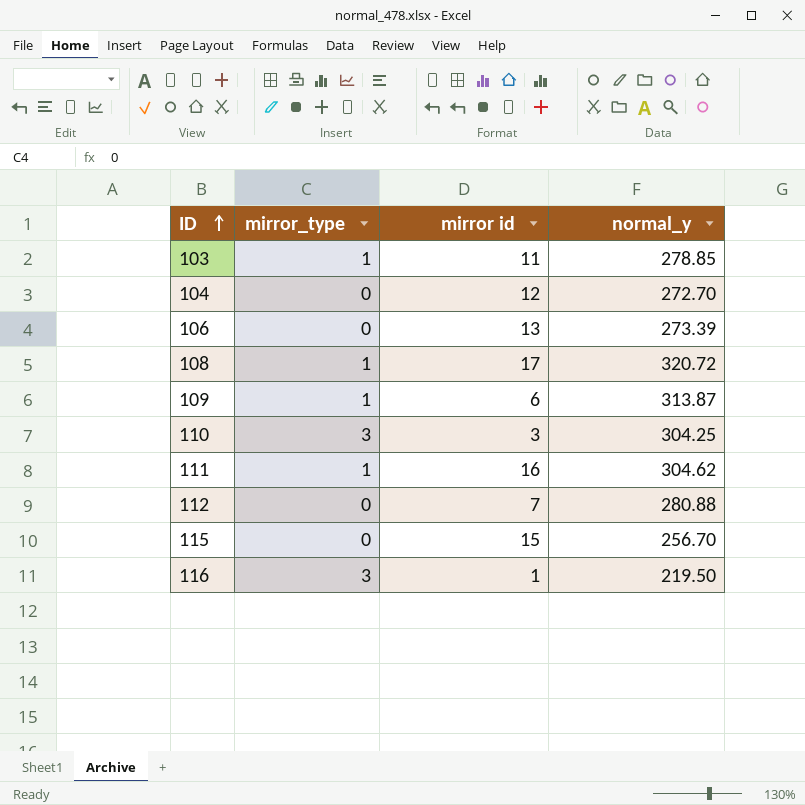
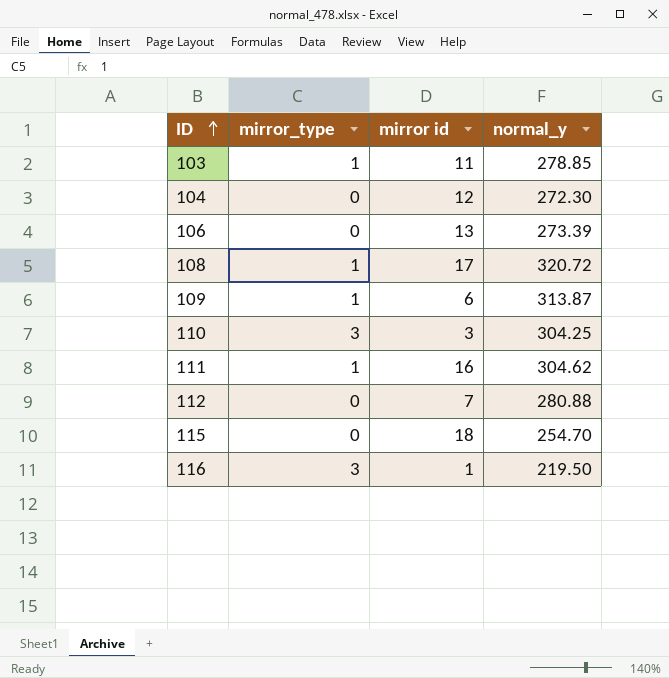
104 | normal_y: 272.70 -> 272.30
115 | mirror id: 15 -> 18
115 | normal_y: 256.70 -> 254.70

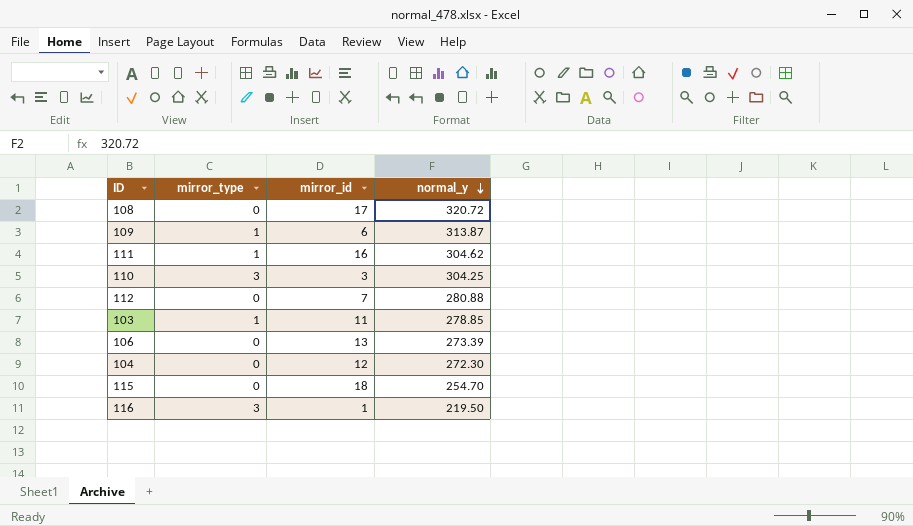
row order: ID ascending -> normal_y descending
column name: mirror id -> mirror_id
108 | mirror_type: 1 -> 0

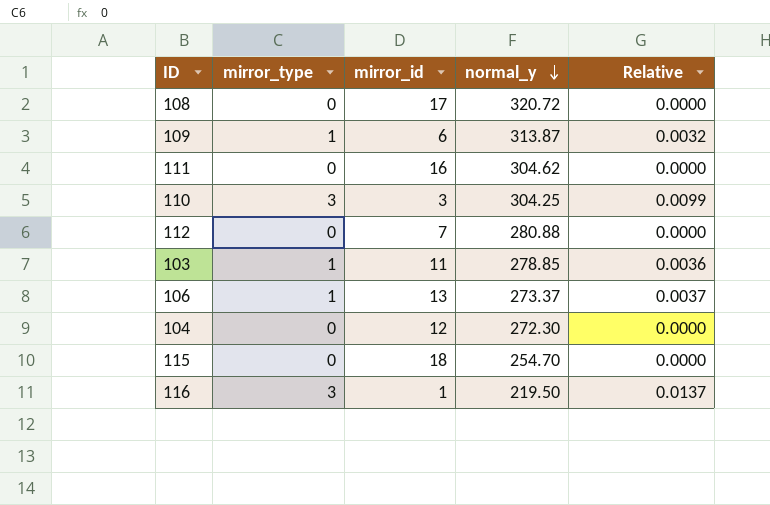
column Relative | formula: none -> [mirror_type] / [normal_y]
111 | mirror_type: 1 -> 0
106 | mirror_type: 0 -> 1
106 | normal_y: 273.39 -> 273.37

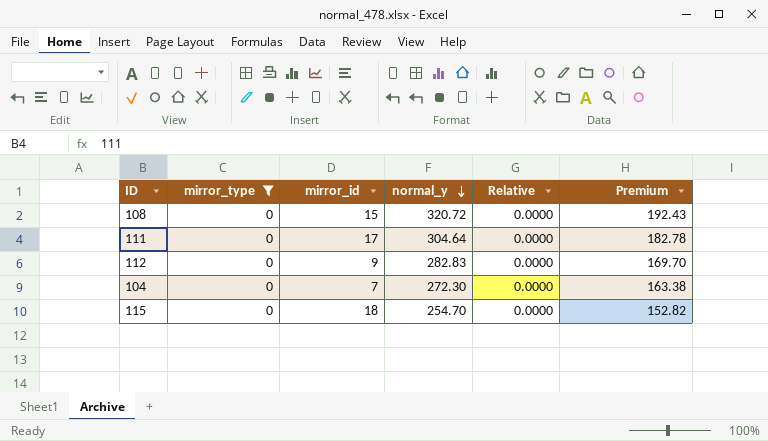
filter: none -> mirror_type = 0
column Premium | formula: none -> [normal_y] * 0.6
108 | mirror_id: 17 -> 15
111 | mirror_id: 16 -> 17
111 | normal_y: 304.62 -> 304.64
112 | mirror_id: 7 -> 9
112 | normal_y: 280.88 -> 282.83
104 | mirror_id: 12 -> 7

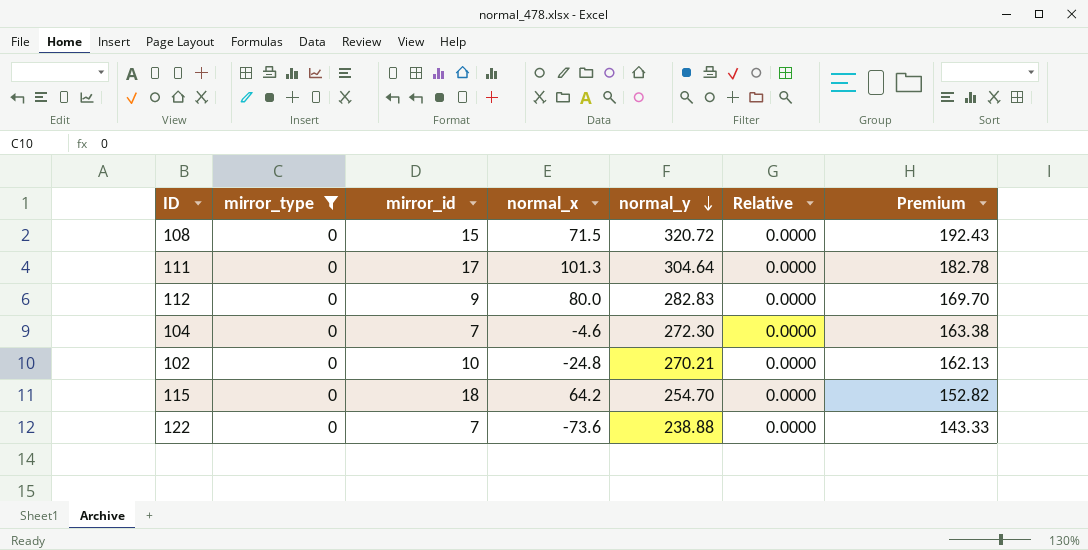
column normal_x | position: none -> 4
row 102: none -> 0 | 10 | -24.8 | 270.21 | 0.0000 | 162.13
row 122: none -> 0 | 7 | -73.6 | 238.88 | 0.0000 | 143.33

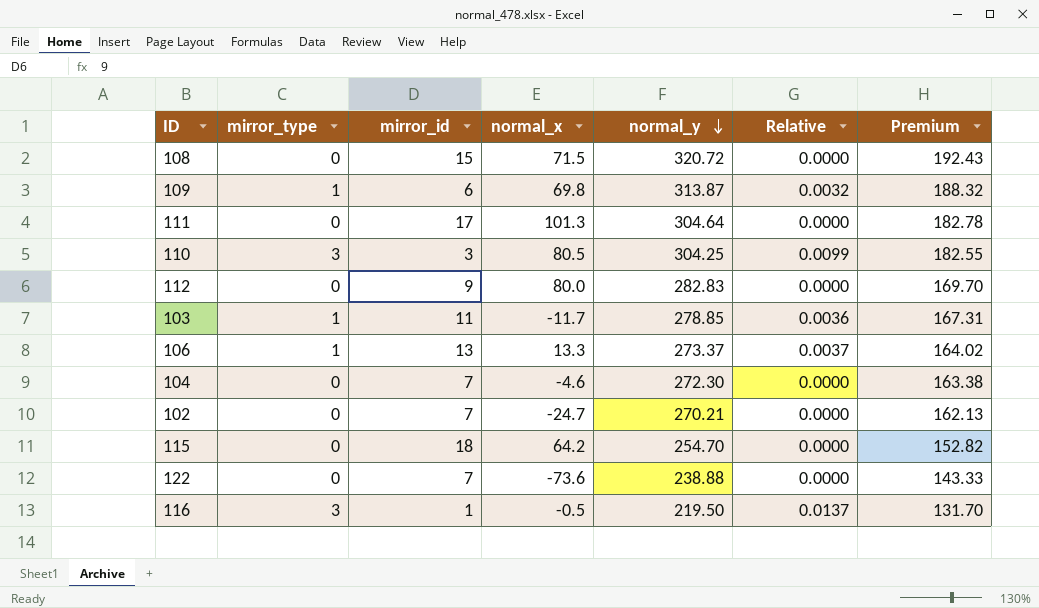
filter: mirror_type = 0 -> none
102 | mirror_id: 10 -> 7
102 | normal_x: -24.8 -> -24.7

